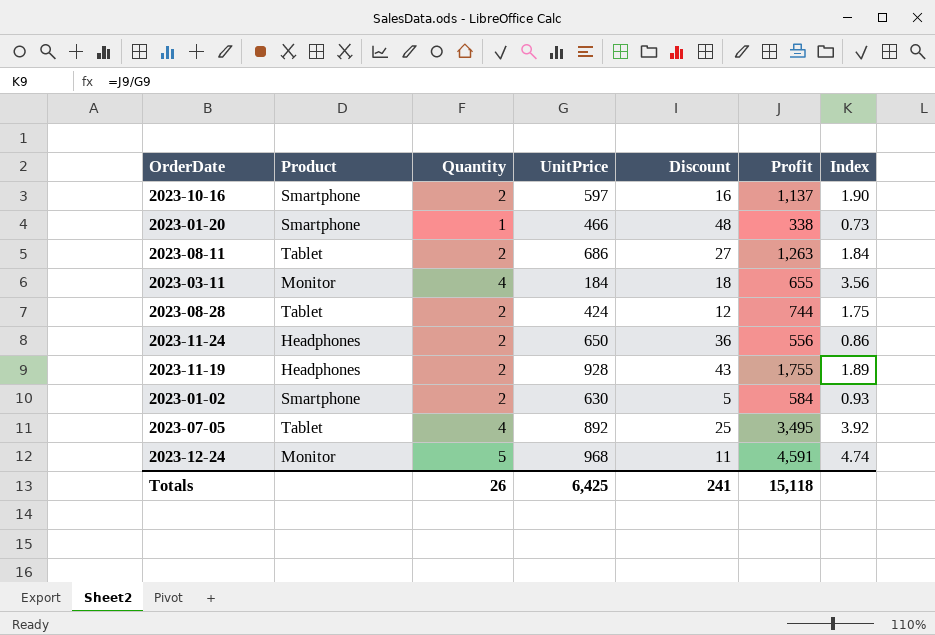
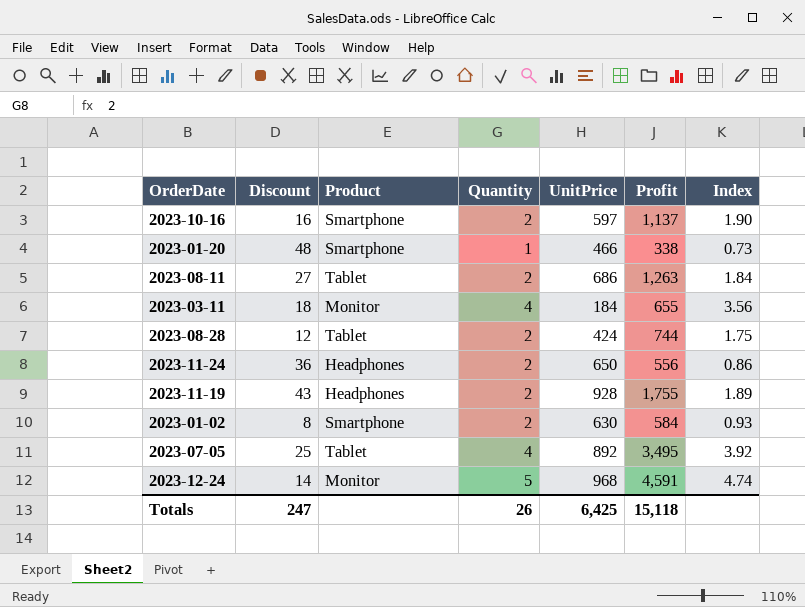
column Discount | position: 5 -> 2
2023-01-02 | Discount: 5 -> 8
2023-12-24 | Discount: 11 -> 14
Totals | Discount: 241 -> 247

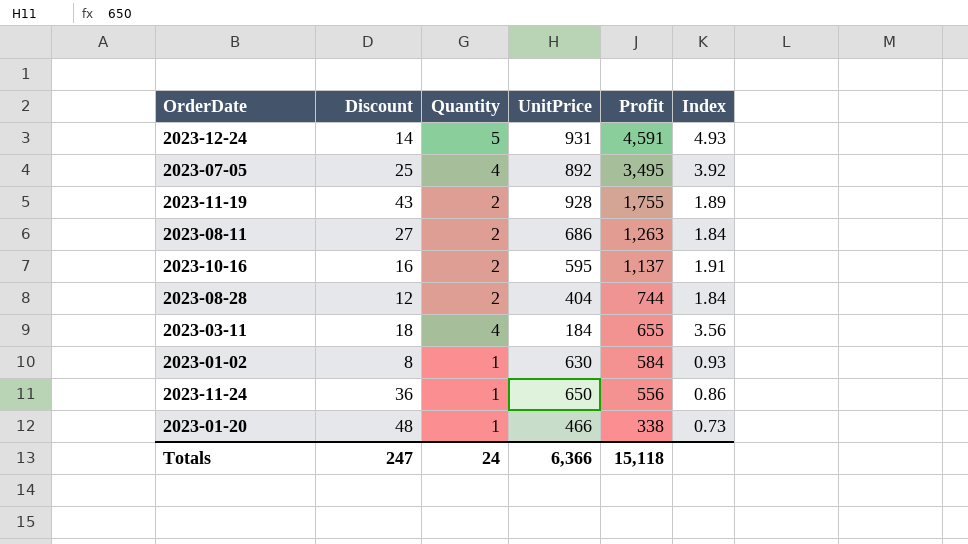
row order: none -> Profit descending
column Product | position: 3 -> none
2023-12-24 | UnitPrice: 968 -> 931
2023-12-24 | Index: 4.74 -> 4.93
2023-10-16 | UnitPrice: 597 -> 595
2023-10-16 | Index: 1.90 -> 1.91
2023-08-28 | UnitPrice: 424 -> 404
2023-08-28 | Index: 1.75 -> 1.84
2023-01-02 | Quantity: 2 -> 1
2023-11-24 | Quantity: 2 -> 1
Totals | Quantity: 26 -> 24
Totals | UnitPrice: 6,425 -> 6,366

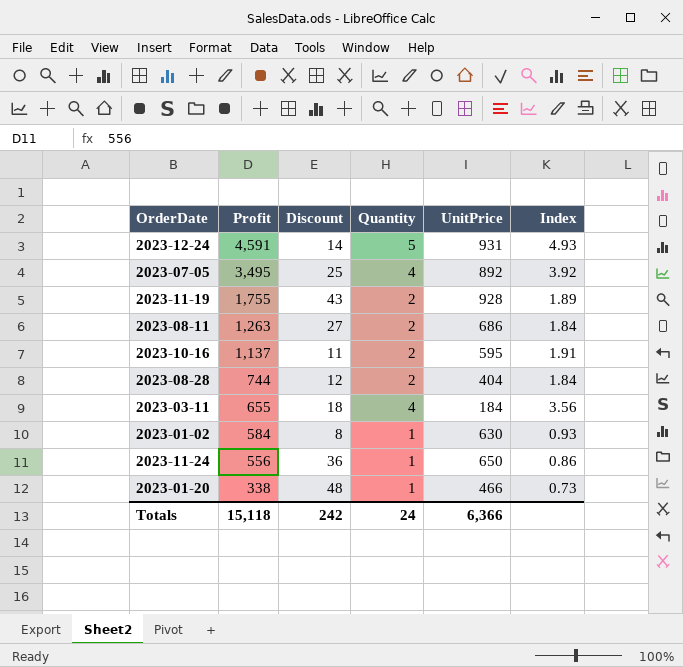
column Profit | position: 5 -> 2
2023-10-16 | Discount: 16 -> 11
Totals | Discount: 247 -> 242

